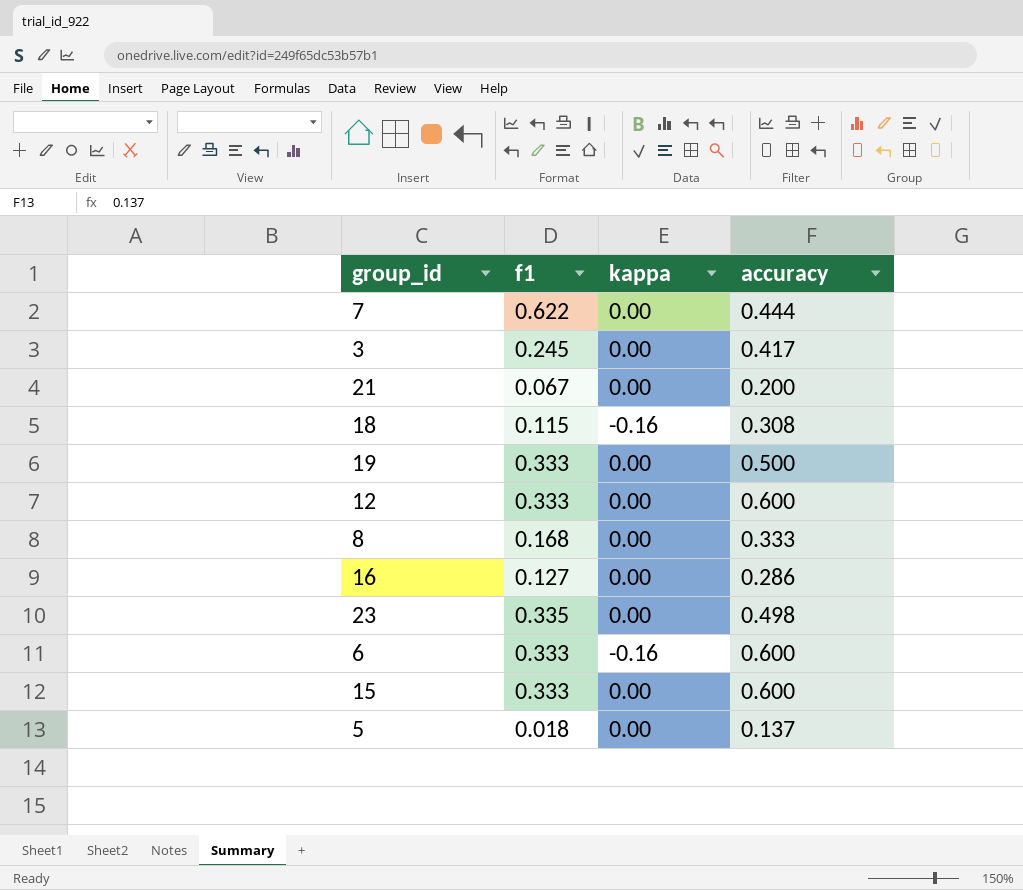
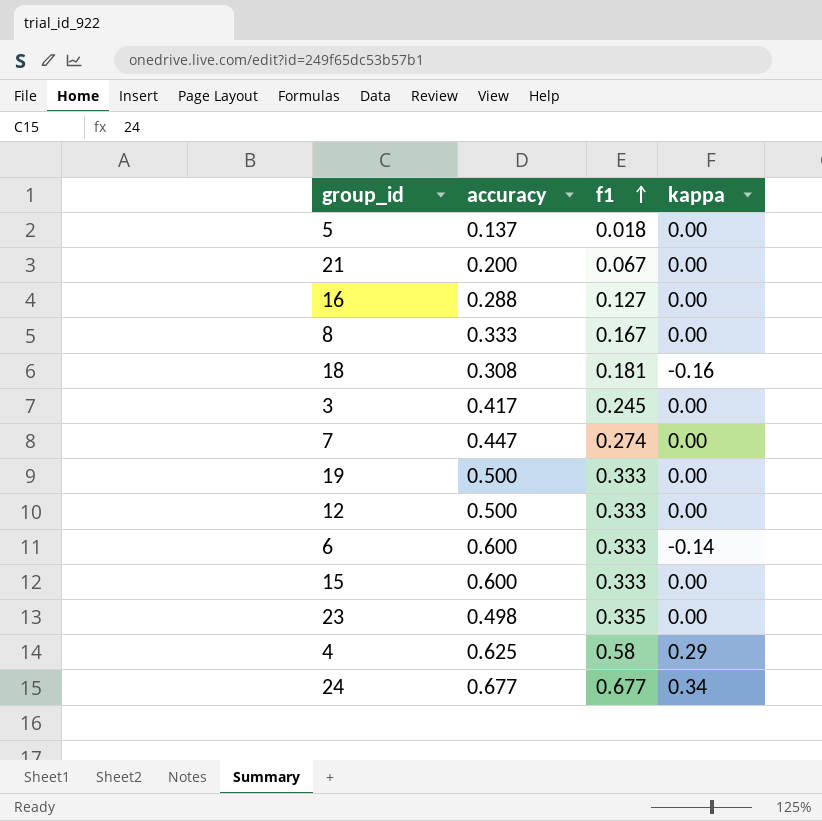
row order: none -> f1 ascending
column accuracy | position: 4 -> 2
16 | accuracy: 0.286 -> 0.288
8 | f1: 0.168 -> 0.167
18 | f1: 0.115 -> 0.181
7 | accuracy: 0.444 -> 0.447
7 | f1: 0.622 -> 0.274
12 | accuracy: 0.600 -> 0.500
6 | kappa: -0.16 -> -0.14
row 4: none -> 0.625 | 0.58 | 0.29
row 24: none -> 0.677 | 0.677 | 0.34

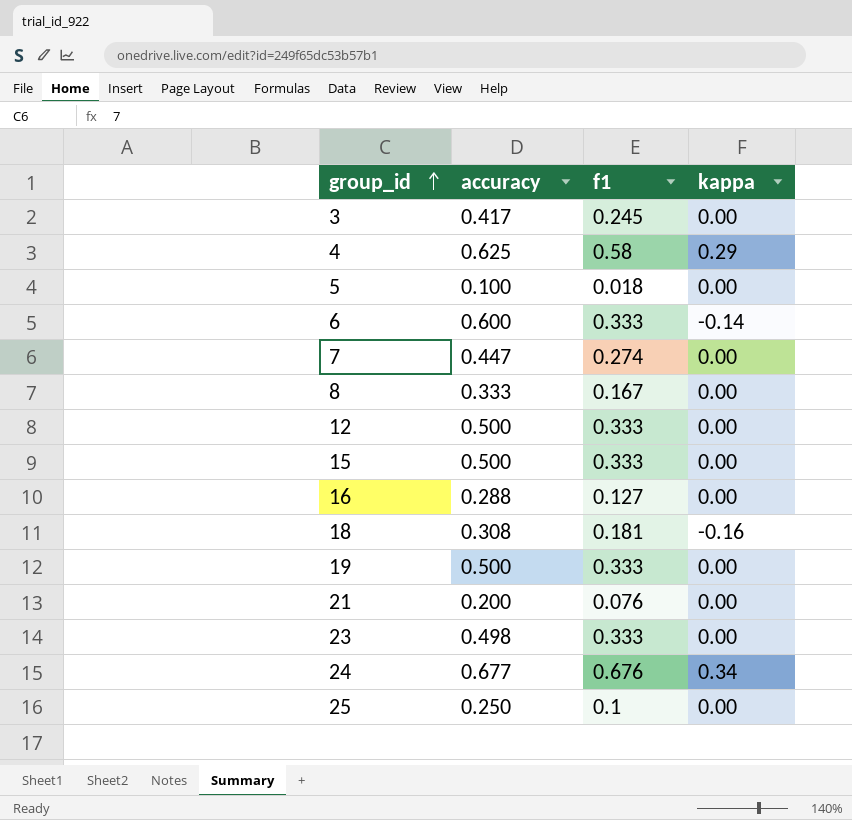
row order: f1 ascending -> group_id ascending
5 | accuracy: 0.137 -> 0.100
15 | accuracy: 0.600 -> 0.500
21 | f1: 0.067 -> 0.076
23 | f1: 0.335 -> 0.333
24 | f1: 0.677 -> 0.676
row 25: none -> 0.250 | 0.1 | 0.00

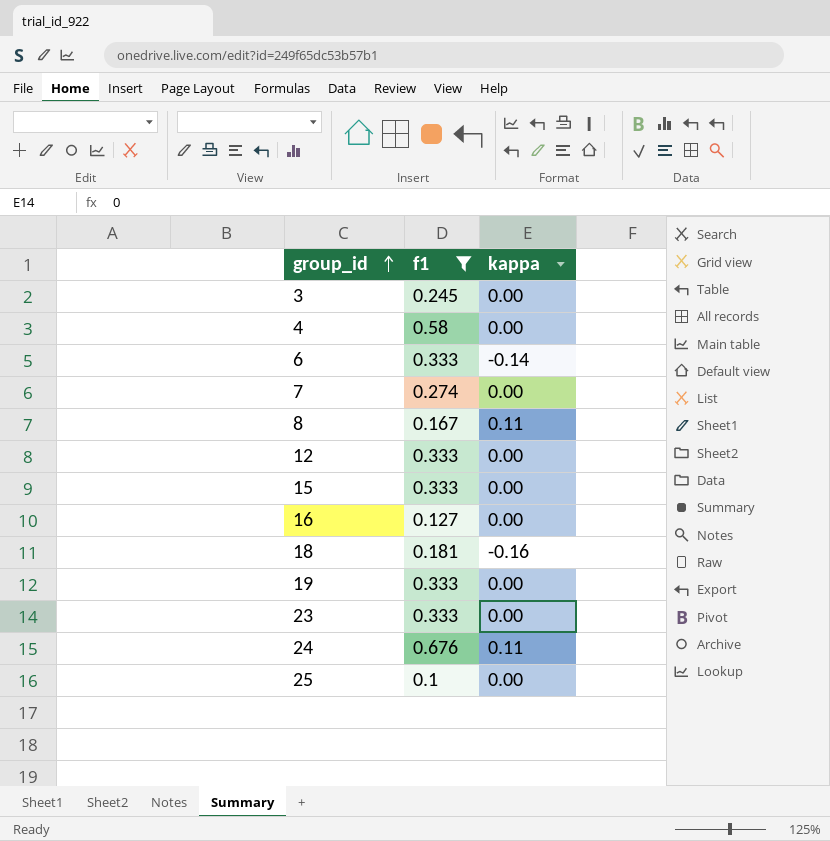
filter: none -> f1 >= 0.1
column accuracy | position: 2 -> none
4 | kappa: 0.29 -> 0.00
8 | kappa: 0.00 -> 0.11
24 | kappa: 0.34 -> 0.11

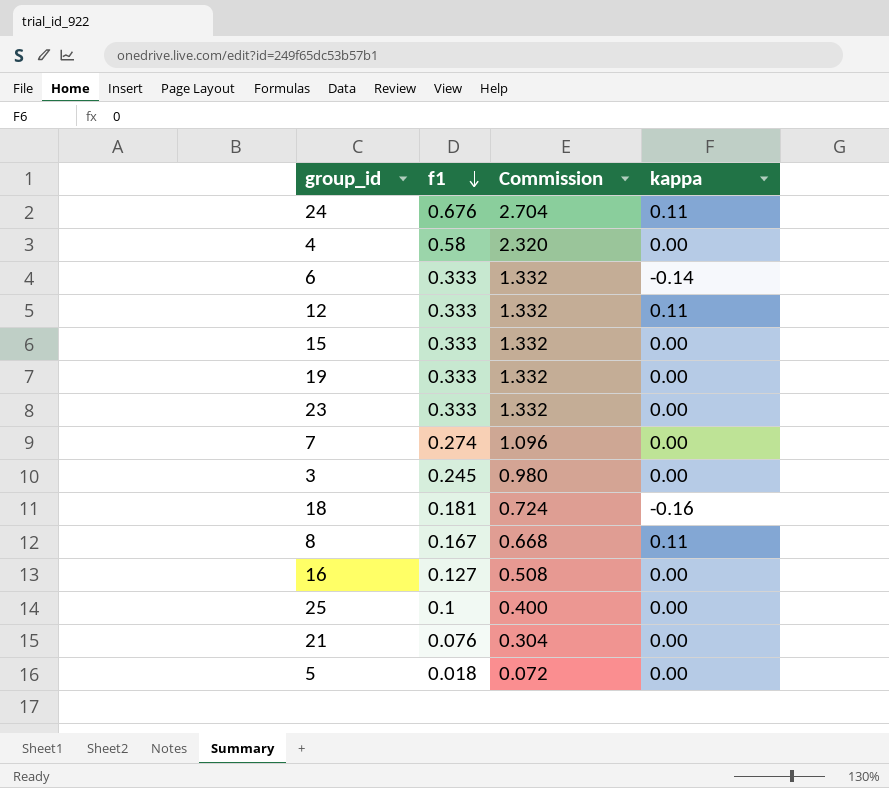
filter: f1 >= 0.1 -> none
row order: group_id ascending -> f1 descending
column Commission | formula: none -> [f1] * 4
12 | kappa: 0.00 -> 0.11

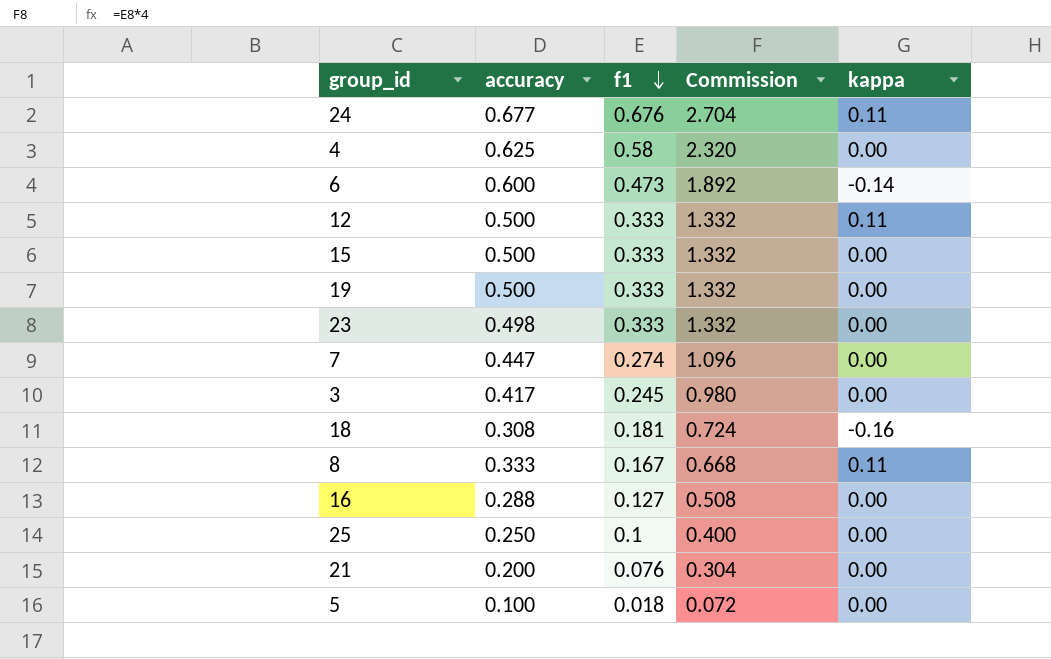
column accuracy | position: none -> 2
6 | f1: 0.333 -> 0.473
6 | Commission: 1.332 -> 1.892

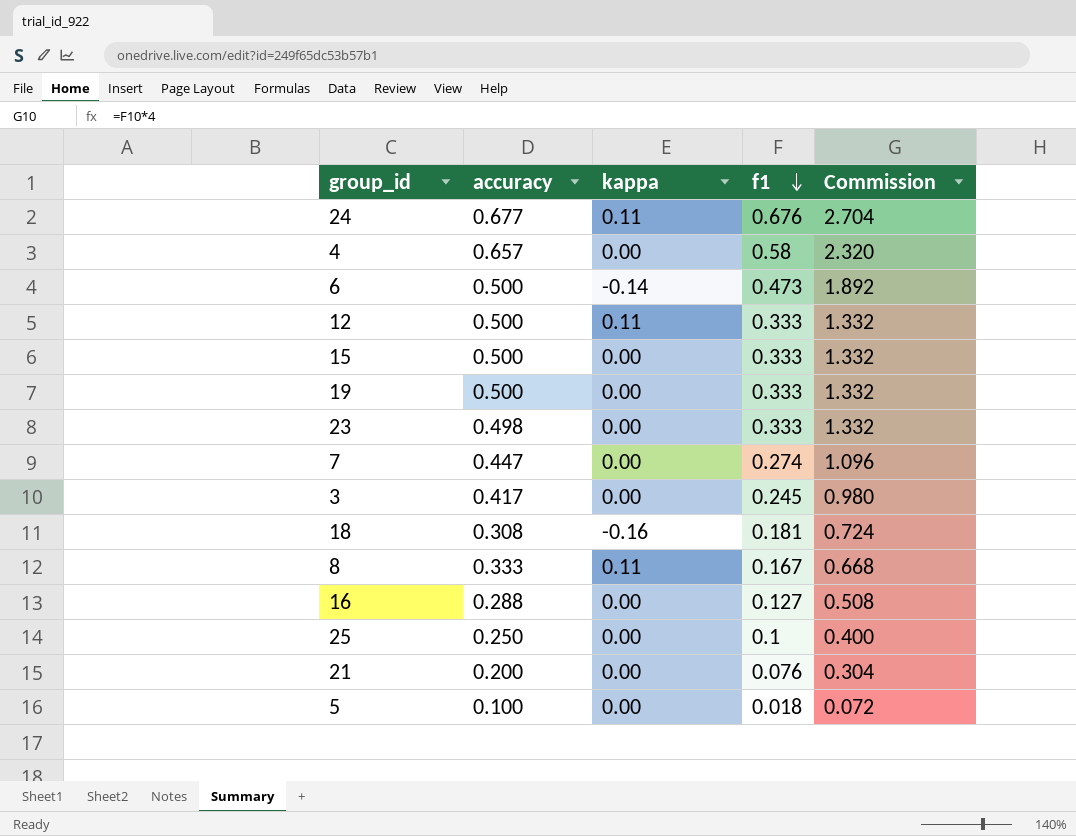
column kappa | position: 5 -> 3
4 | accuracy: 0.625 -> 0.657
6 | accuracy: 0.600 -> 0.500

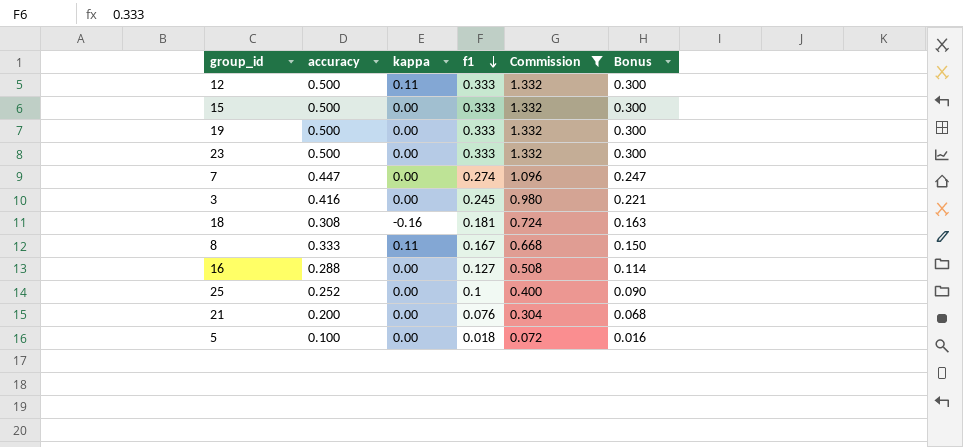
filter: none -> Commission <= 1.332
column Bonus | formula: none -> [f1] * 0.9
23 | accuracy: 0.498 -> 0.500
3 | accuracy: 0.417 -> 0.416
25 | accuracy: 0.250 -> 0.252

